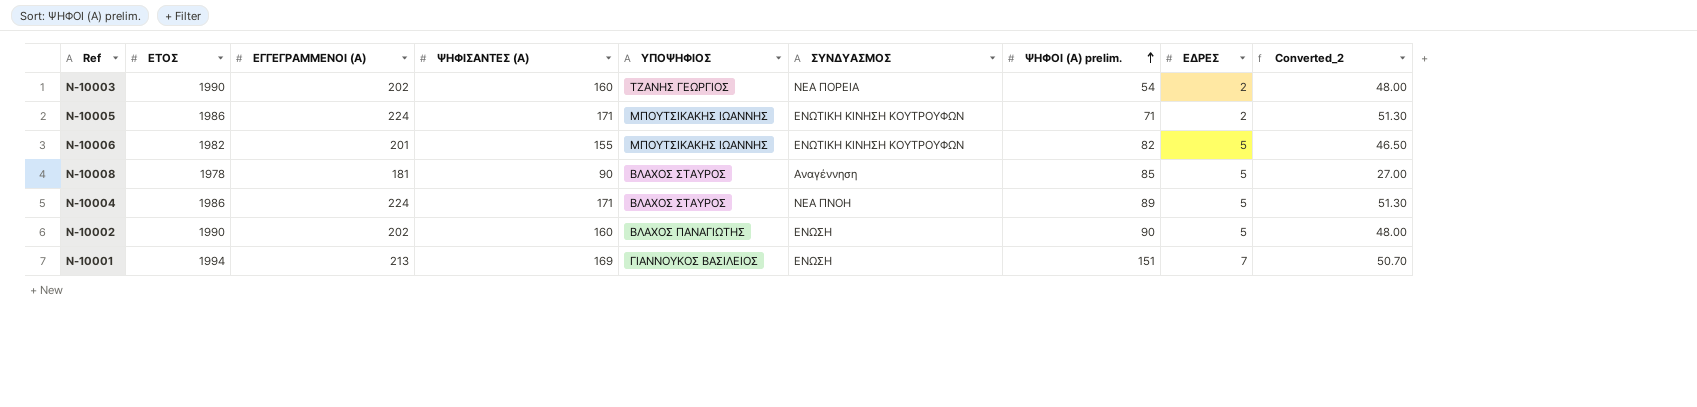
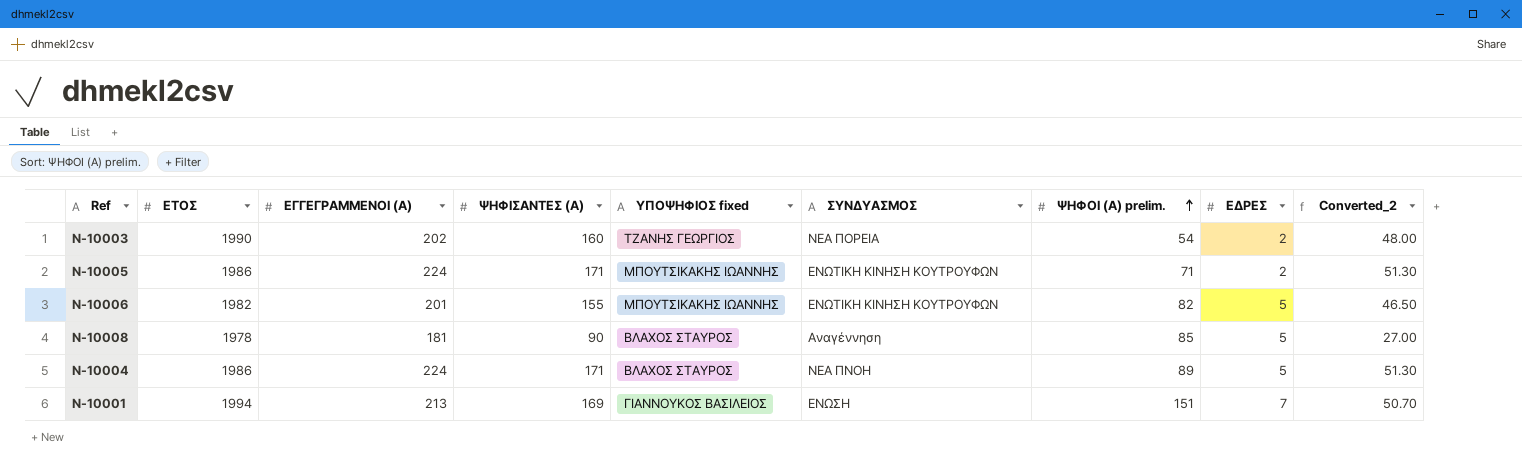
column name: ΥΠΟΨΗΦΙΟΣ -> ΥΠΟΨΗΦΙΟΣ fixed
row N-10002: 1990 | 202 | 160 | ΒΛΑΧΟΣ ΠΑΝΑΓΙΩΤΗΣ | ΕΝΩΣΗ | 90 | 5 | 48.00 -> none

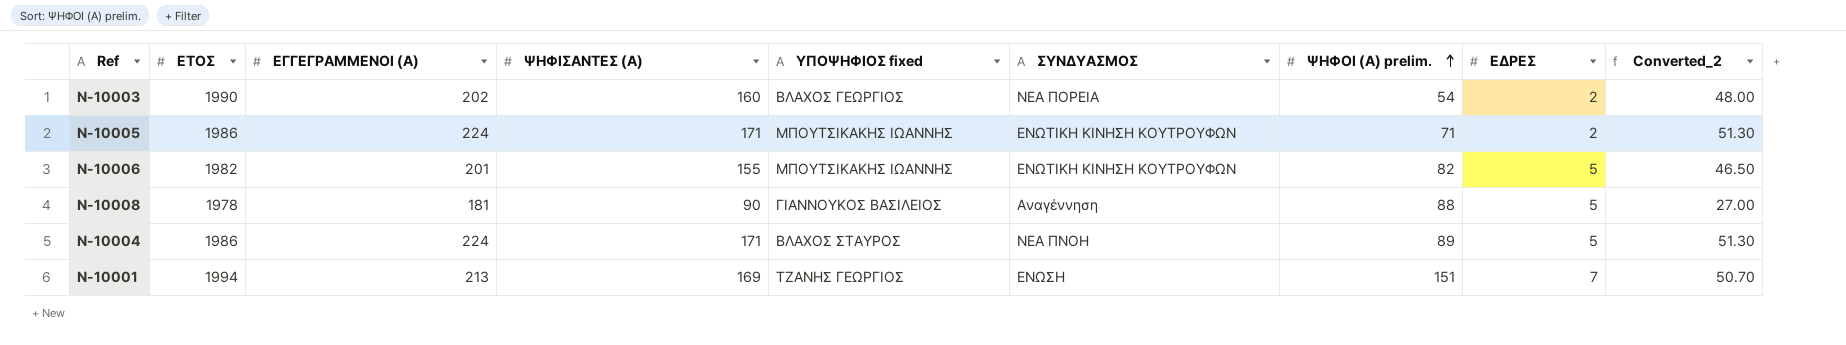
N-10003 | ΥΠΟΨΗΦΙΟΣ fixed: ΤΖΑΝΗΣ ΓΕΩΡΓΙΟΣ -> ΒΛΑΧΟΣ ΓΕΩΡΓΙΟΣ
N-10008 | ΥΠΟΨΗΦΙΟΣ fixed: ΒΛΑΧΟΣ ΣΤΑΥΡΟΣ -> ΓΙΑΝΝΟΥΚΟΣ ΒΑΣΙΛΕΙΟΣ
N-10008 | ΨΗΦΟΙ (Α) prelim.: 85 -> 88
N-10001 | ΥΠΟΨΗΦΙΟΣ fixed: ΓΙΑΝΝΟΥΚΟΣ ΒΑΣΙΛΕΙΟΣ -> ΤΖΑΝΗΣ ΓΕΩΡΓΙΟΣ

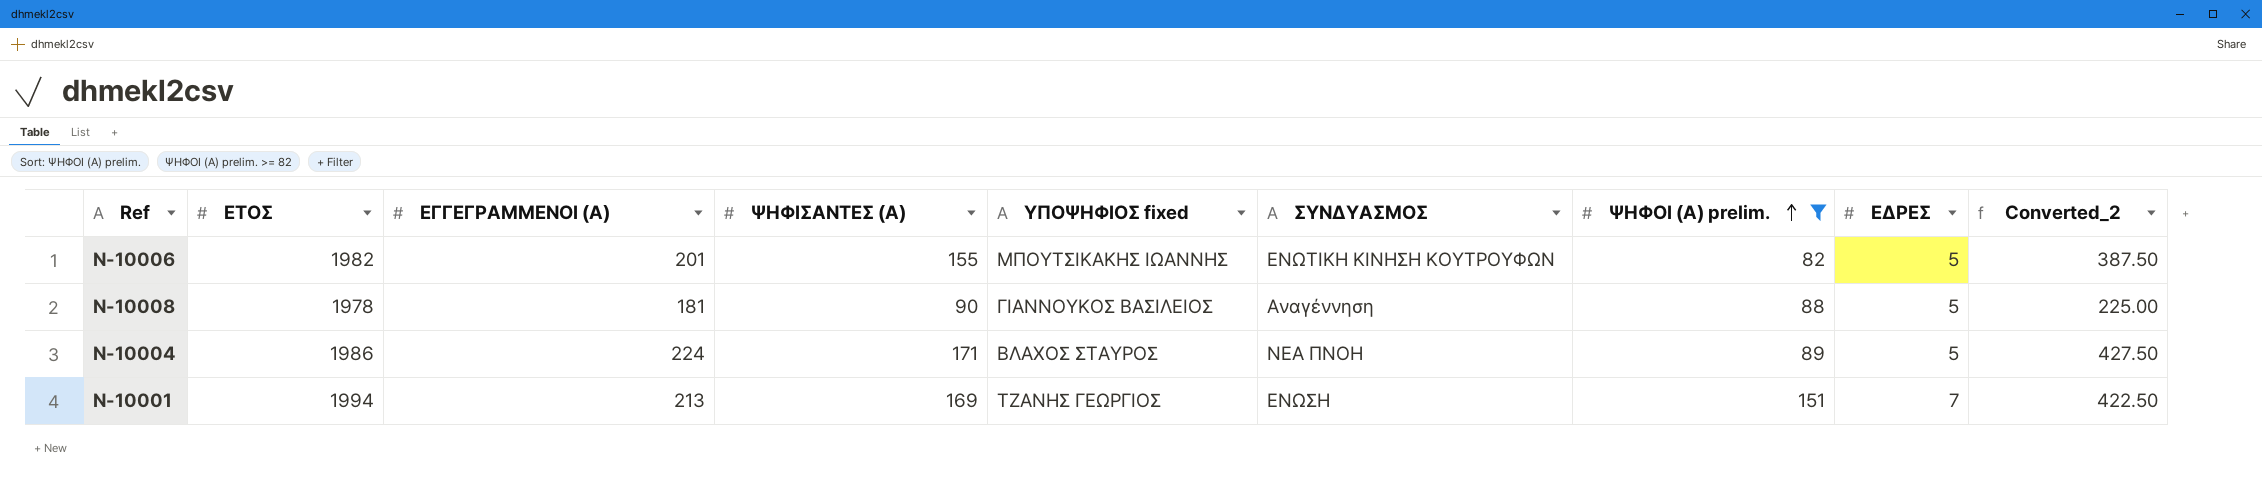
filter: none -> ΨΗΦΟΙ (Α) prelim. >= 82
column Converted_2 | formula: [ΨΗΦΙΣΑΝΤΕΣ (Α)] * 0.3 -> [ΨΗΦΙΣΑΝΤΕΣ (Α)] * 2.5

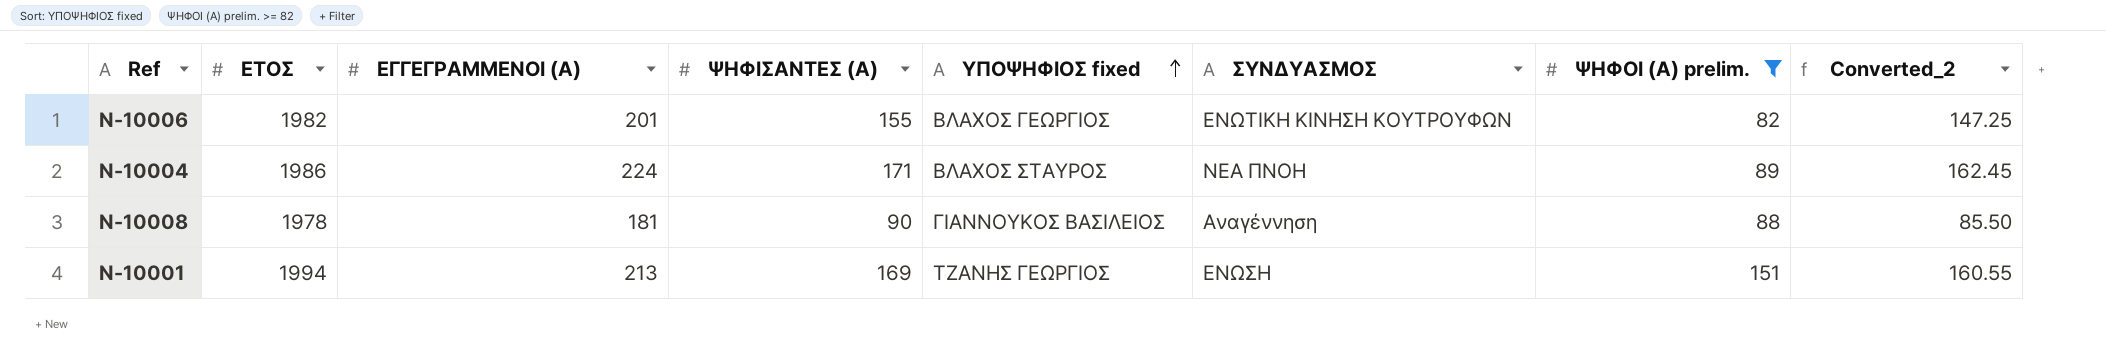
row order: ΨΗΦΟΙ (Α) prelim. ascending -> ΥΠΟΨΗΦΙΟΣ fixed ascending
column ΕΔΡΕΣ | position: 8 -> none
column Converted_2 | formula: [ΨΗΦΙΣΑΝΤΕΣ (Α)] * 2.5 -> [ΨΗΦΙΣΑΝΤΕΣ (Α)] * 0.95
N-10006 | ΥΠΟΨΗΦΙΟΣ fixed: ΜΠΟΥΤΣΙΚΑΚΗΣ ΙΩΑΝΝΗΣ -> ΒΛΑΧΟΣ ΓΕΩΡΓΙΟΣ

